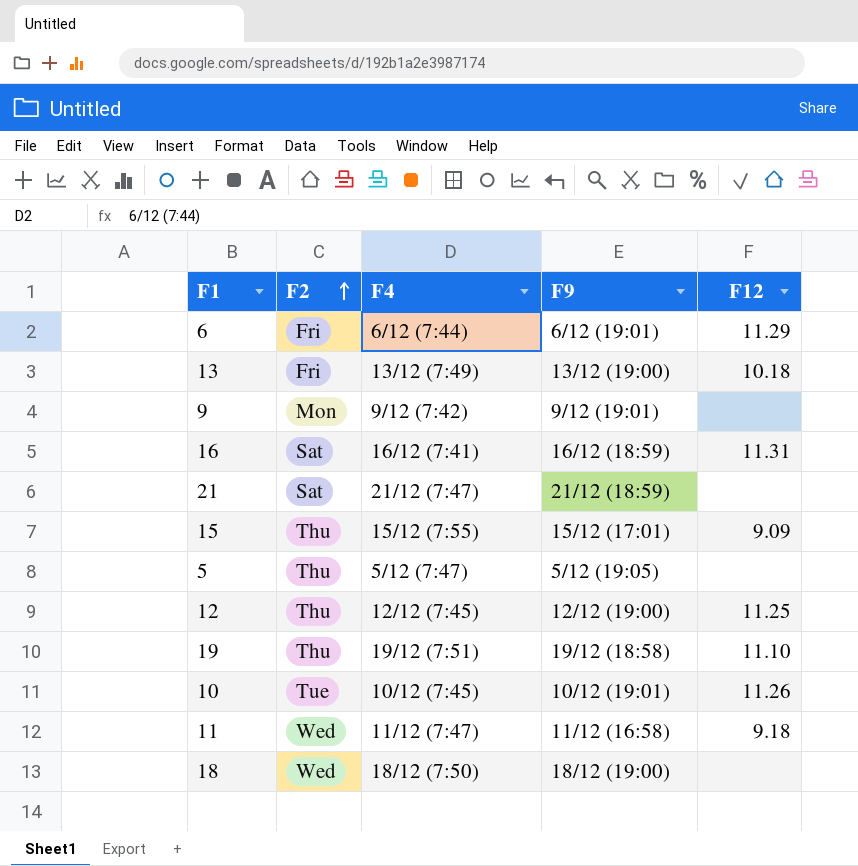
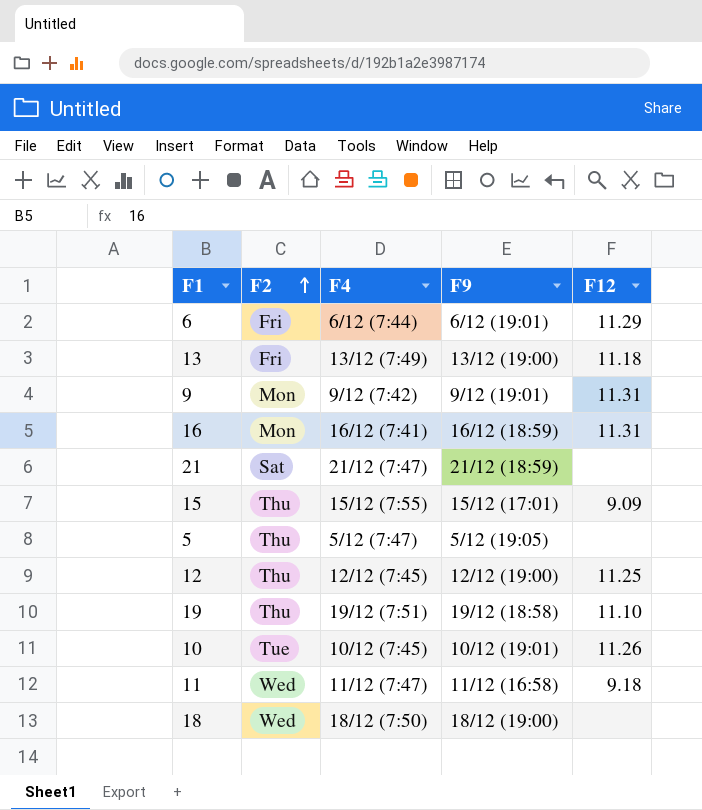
13 | F12: 10.18 -> 11.18
9 | F12: none -> 11.31
16 | F2: Sat -> Mon

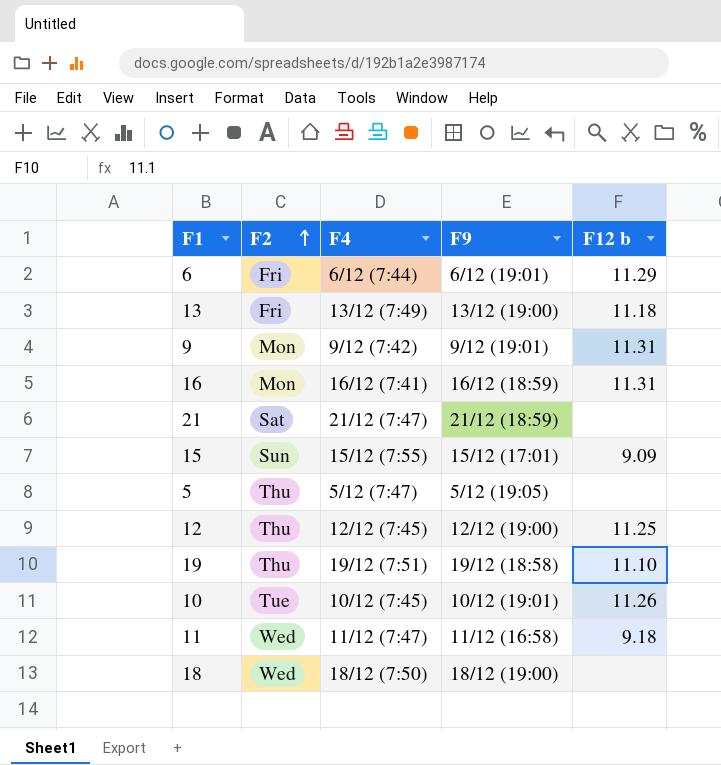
column name: F12 -> F12 b
15 | F2: Thu -> Sun

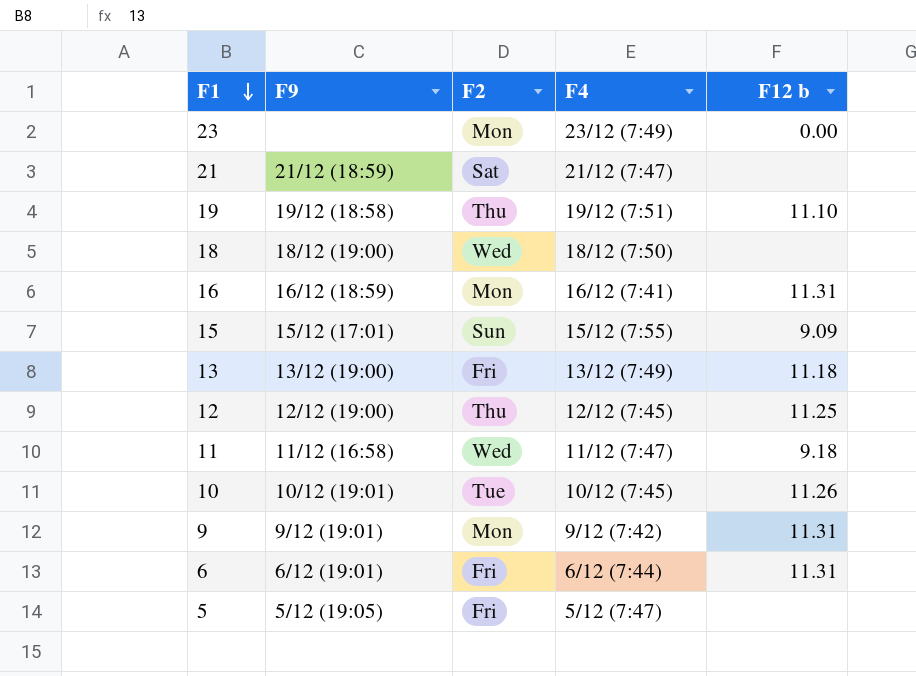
row order: F2 ascending -> F1 descending
column F9 | position: 4 -> 2
row 23: none -> none | Mon | 23/12 (7:49) | 0.00
6 | F12 b: 11.29 -> 11.31
5 | F2: Thu -> Fri

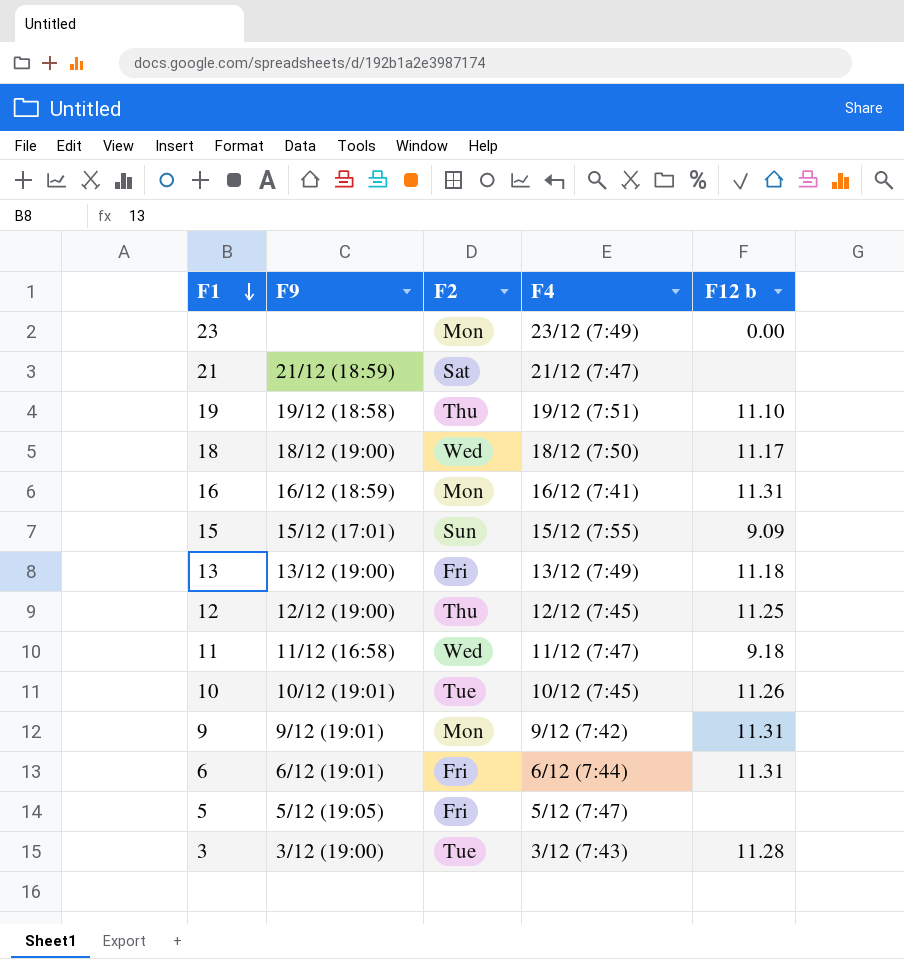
18 | F12 b: none -> 11.17
row 3: none -> 3/12 (19:00) | Tue | 3/12 (7:43) | 11.28

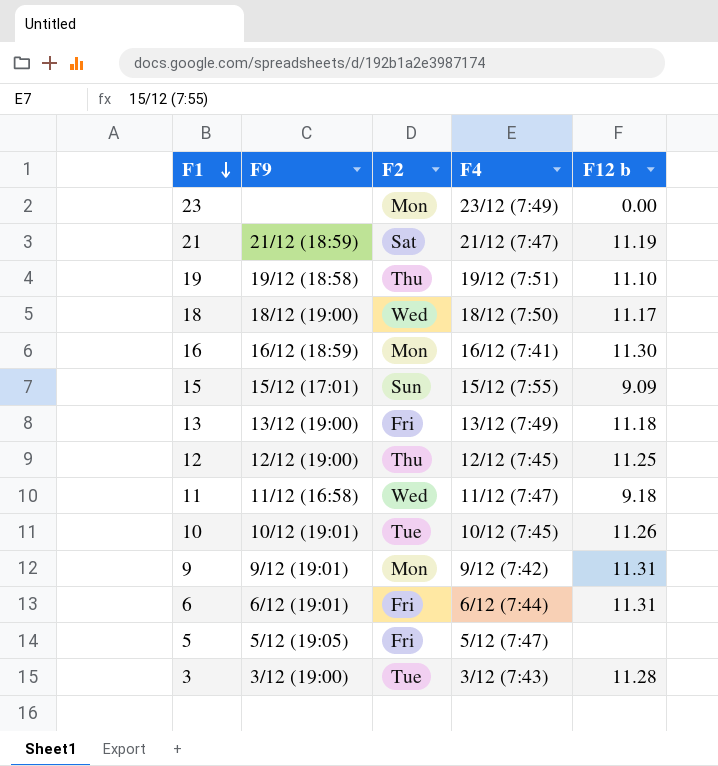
21 | F12 b: none -> 11.19
16 | F12 b: 11.31 -> 11.30

